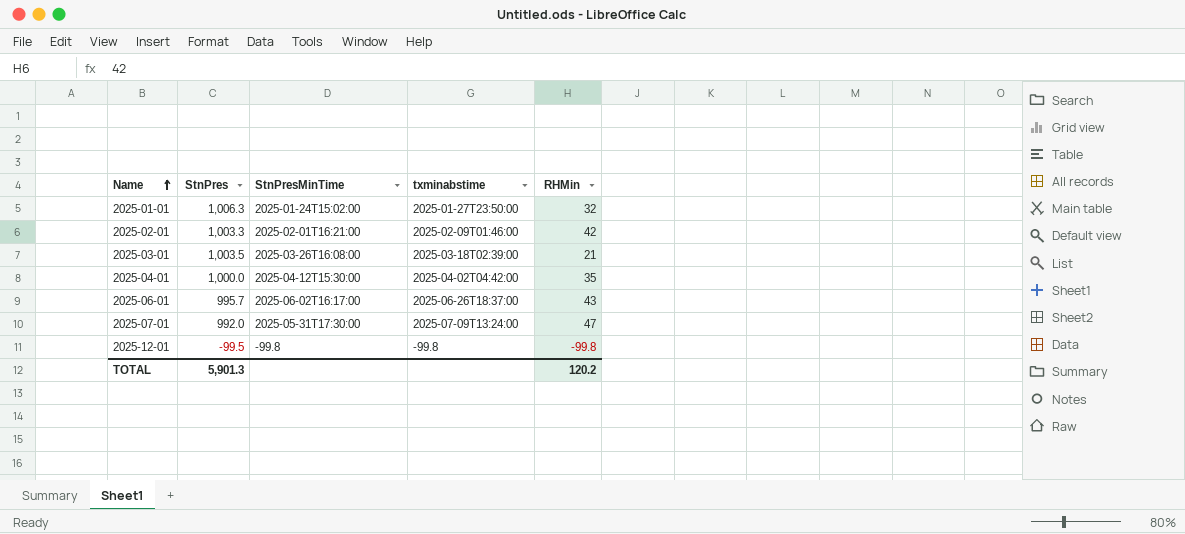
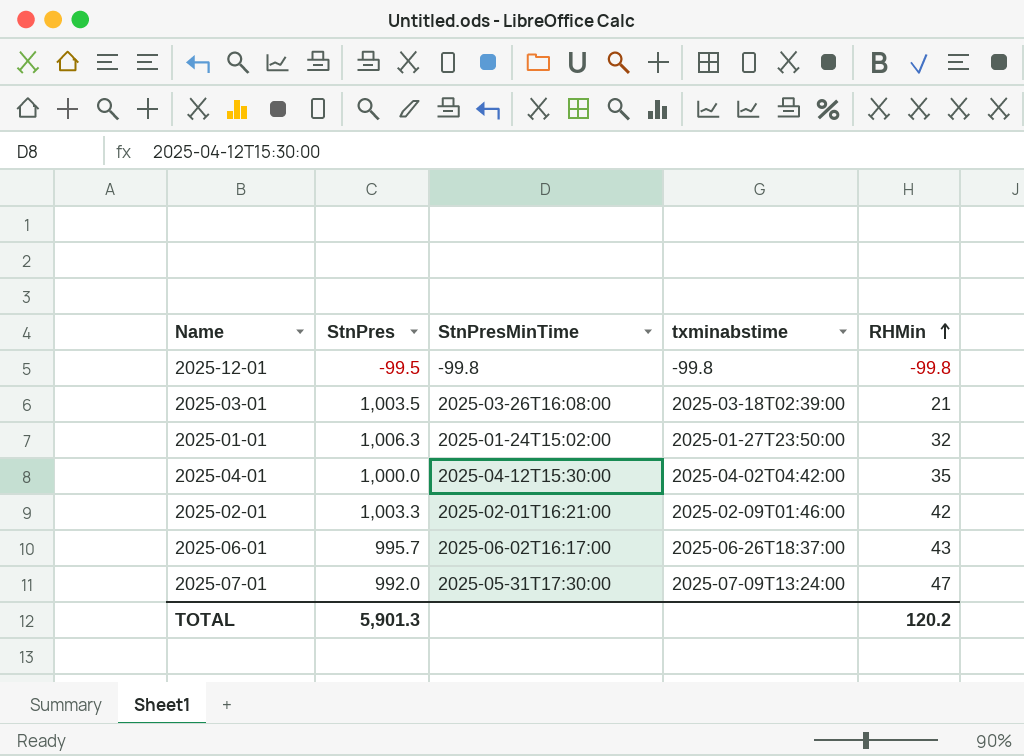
row order: Name ascending -> RHMin ascending

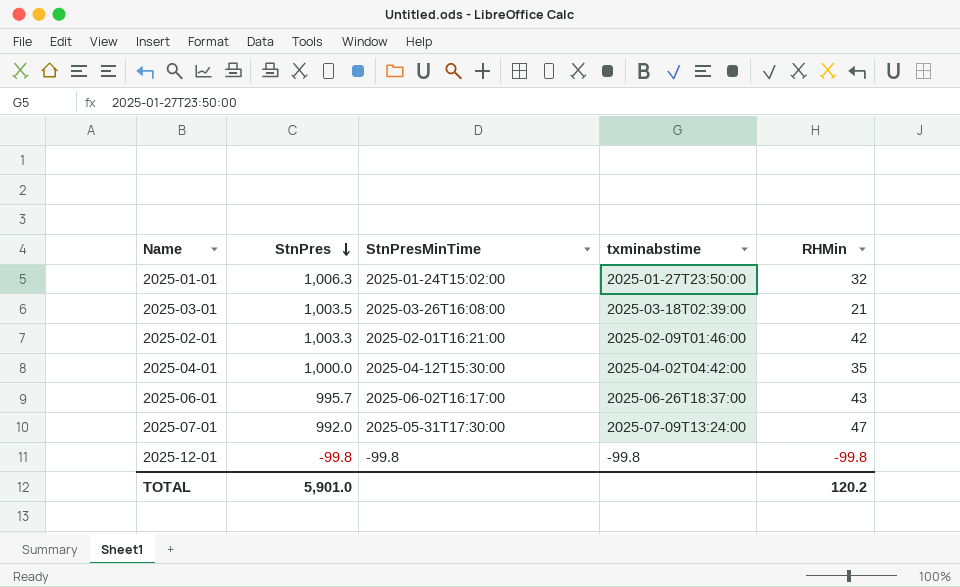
row order: RHMin ascending -> StnPres descending
2025-12-01 | StnPres: -99.5 -> -99.8
TOTAL | StnPres: 5,901.3 -> 5,901.0

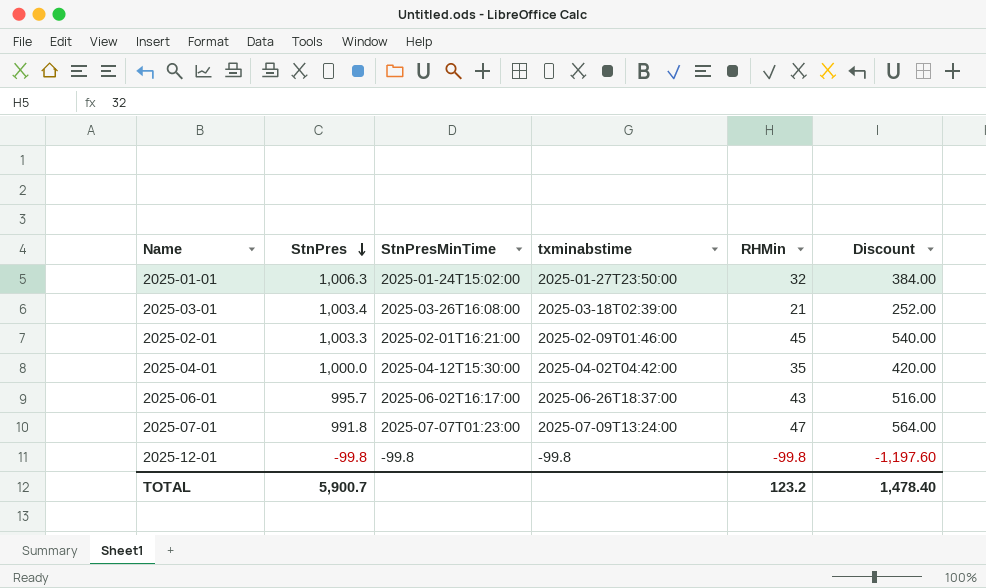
column Discount | formula: none -> [RHMin] * 12
2025-03-01 | StnPres: 1,003.5 -> 1,003.4
2025-02-01 | RHMin: 42 -> 45
2025-07-01 | StnPres: 992.0 -> 991.8
2025-07-01 | StnPresMinTime: 2025-05-31T17:30:00 -> 2025-07-07T01:23:00
TOTAL | StnPres: 5,901.0 -> 5,900.7
TOTAL | RHMin: 120.2 -> 123.2

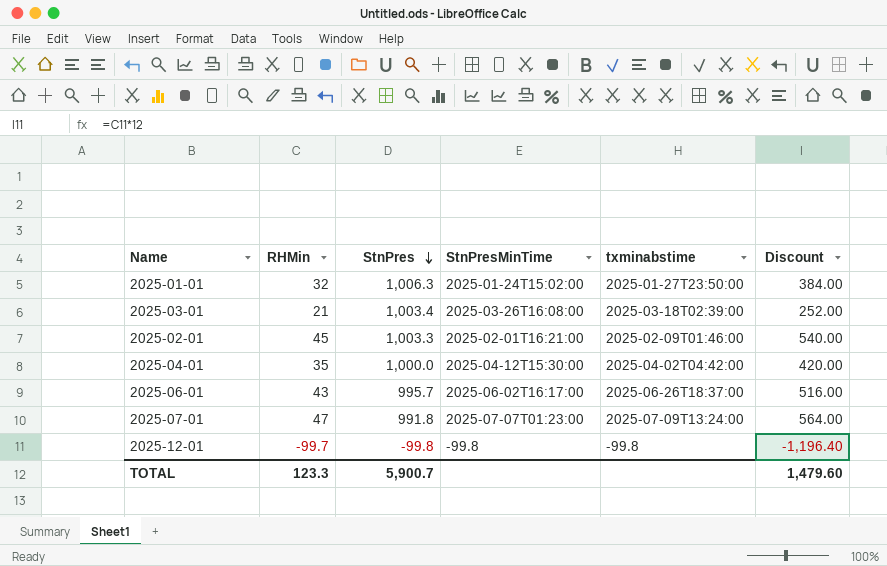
column RHMin | position: 5 -> 2
2025-12-01 | RHMin: -99.8 -> -99.7
2025-12-01 | Discount: -1,197.60 -> -1,196.40
TOTAL | RHMin: 123.2 -> 123.3
TOTAL | Discount: 1,478.40 -> 1,479.60

